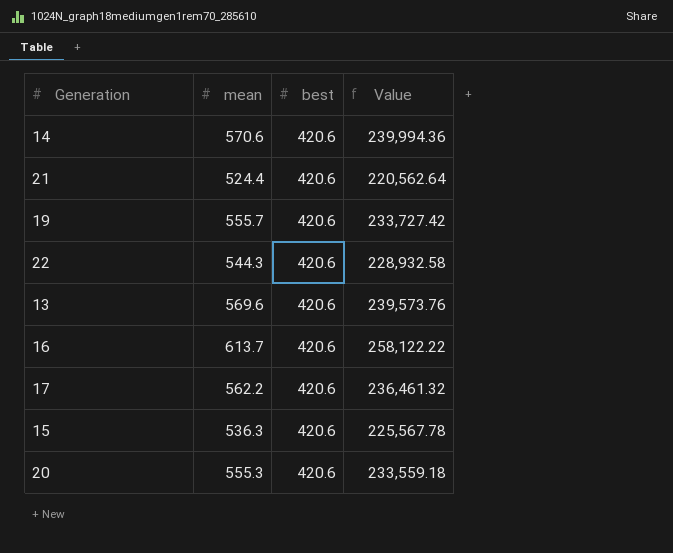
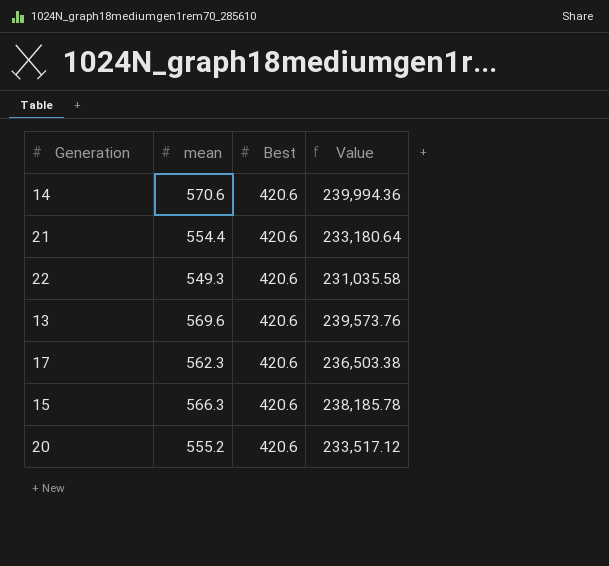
column name: best -> Best
row 19: 555.7 | 420.6 | 233,727.42 -> none
row 16: 613.7 | 420.6 | 258,122.22 -> none
21 | mean: 524.4 -> 554.4
21 | Value: 220,562.64 -> 233,180.64
22 | mean: 544.3 -> 549.3
22 | Value: 228,932.58 -> 231,035.58
17 | mean: 562.2 -> 562.3
17 | Value: 236,461.32 -> 236,503.38
15 | mean: 536.3 -> 566.3
15 | Value: 225,567.78 -> 238,185.78
20 | mean: 555.3 -> 555.2
20 | Value: 233,559.18 -> 233,517.12

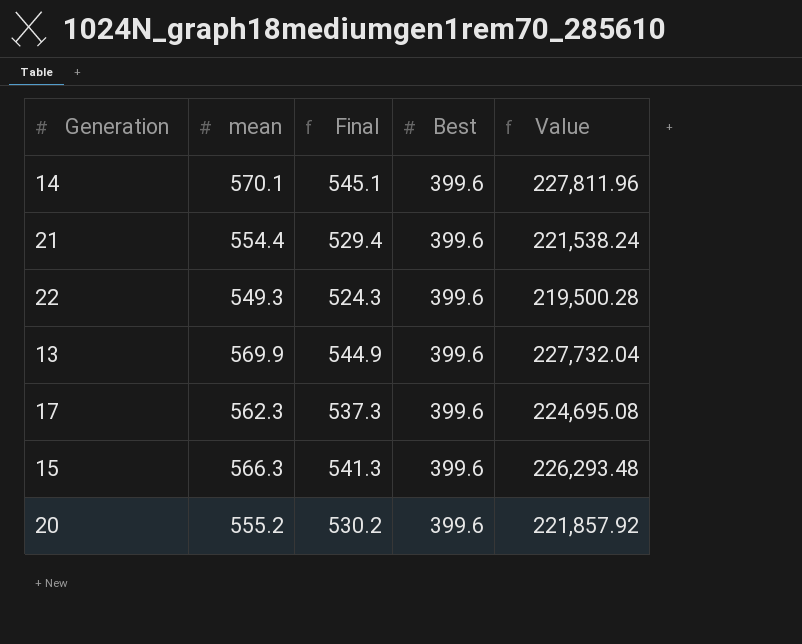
column Final | formula: none -> [mean] - 25
14 | mean: 570.6 -> 570.1
14 | Best: 420.6 -> 399.6
14 | Value: 239,994.36 -> 227,811.96
21 | Best: 420.6 -> 399.6
21 | Value: 233,180.64 -> 221,538.24
22 | Best: 420.6 -> 399.6
22 | Value: 231,035.58 -> 219,500.28
13 | mean: 569.6 -> 569.9
13 | Best: 420.6 -> 399.6
13 | Value: 239,573.76 -> 227,732.04
17 | Best: 420.6 -> 399.6
17 | Value: 236,503.38 -> 224,695.08
15 | Best: 420.6 -> 399.6
15 | Value: 238,185.78 -> 226,293.48
20 | Best: 420.6 -> 399.6
20 | Value: 233,517.12 -> 221,857.92

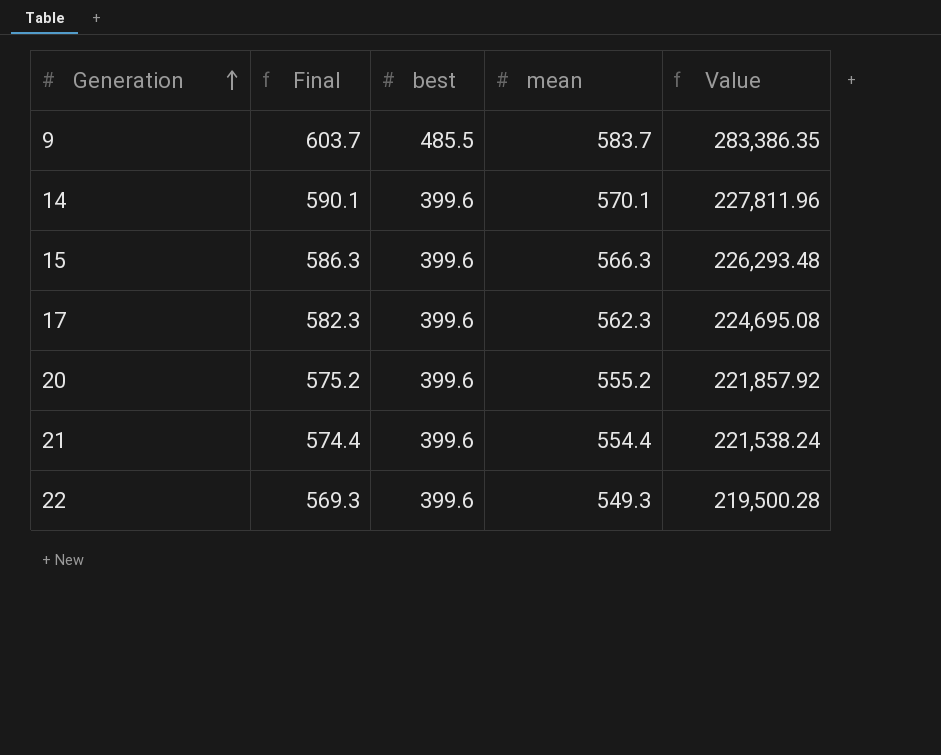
row order: none -> Generation ascending
column Final | formula: [mean] - 25 -> [mean] + 20
column name: Best -> best
column mean | position: 2 -> 4
row 13: 569.9 | 544.9 | 399.6 | 227,732.04 -> none
row 9: none -> 603.7 | 485.5 | 583.7 | 283,386.35

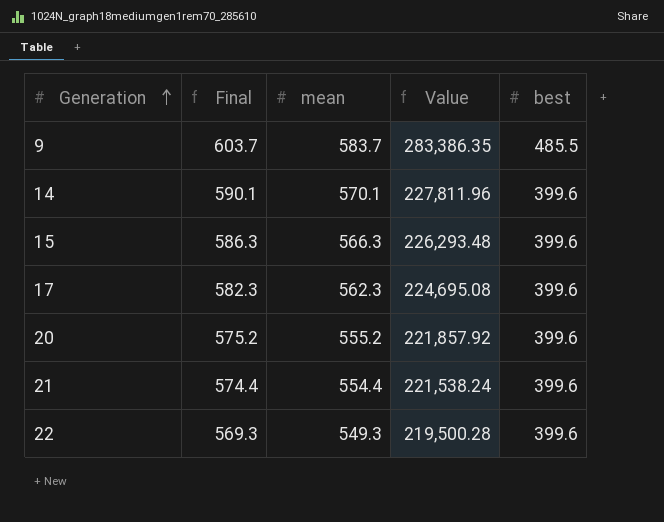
column best | position: 3 -> 5

